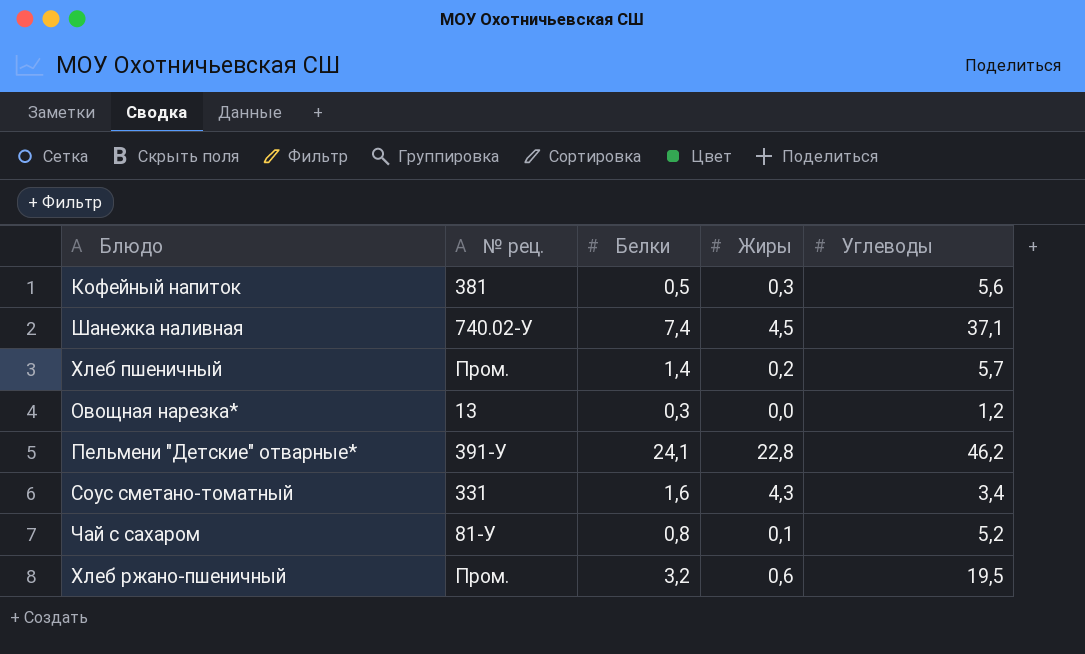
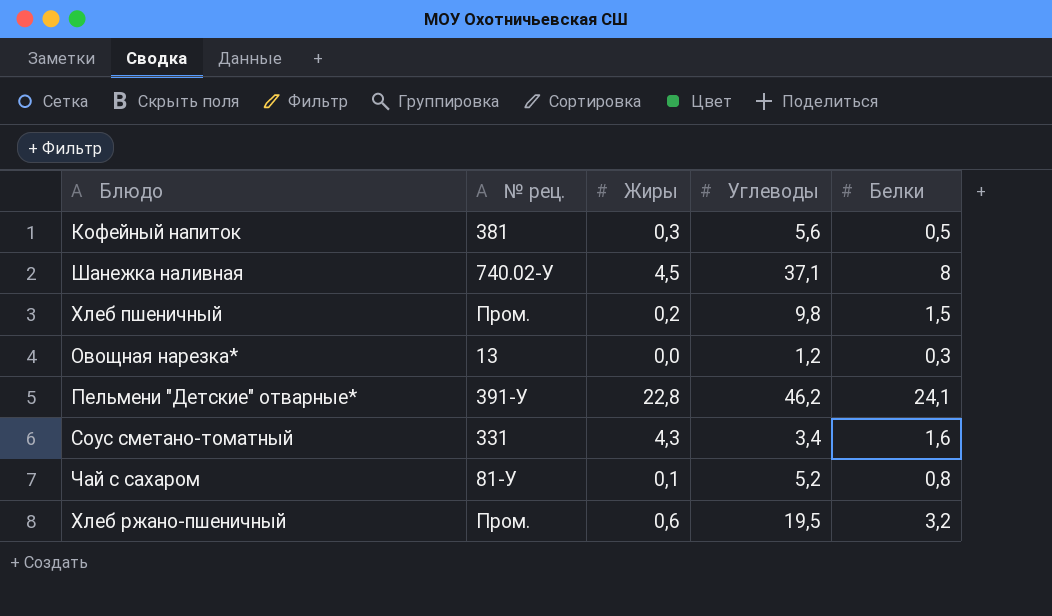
column Белки | position: 3 -> 5
Шанежка наливная | Белки: 7,4 -> 8
Хлеб пшеничный | Углеводы: 5,7 -> 9,8
Хлеб пшеничный | Белки: 1,4 -> 1,5

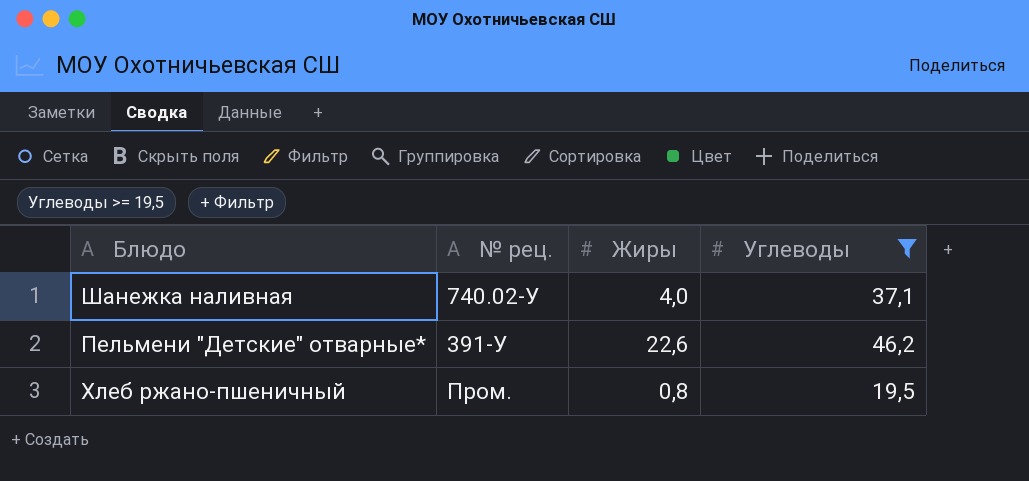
filter: none -> Углеводы >= 19,5
column Белки | position: 5 -> none
Шанежка наливная | Жиры: 4,5 -> 4,0
Пельмени "Детские" отварные* | Жиры: 22,8 -> 22,6
Хлеб ржано-пшеничный | Жиры: 0,6 -> 0,8

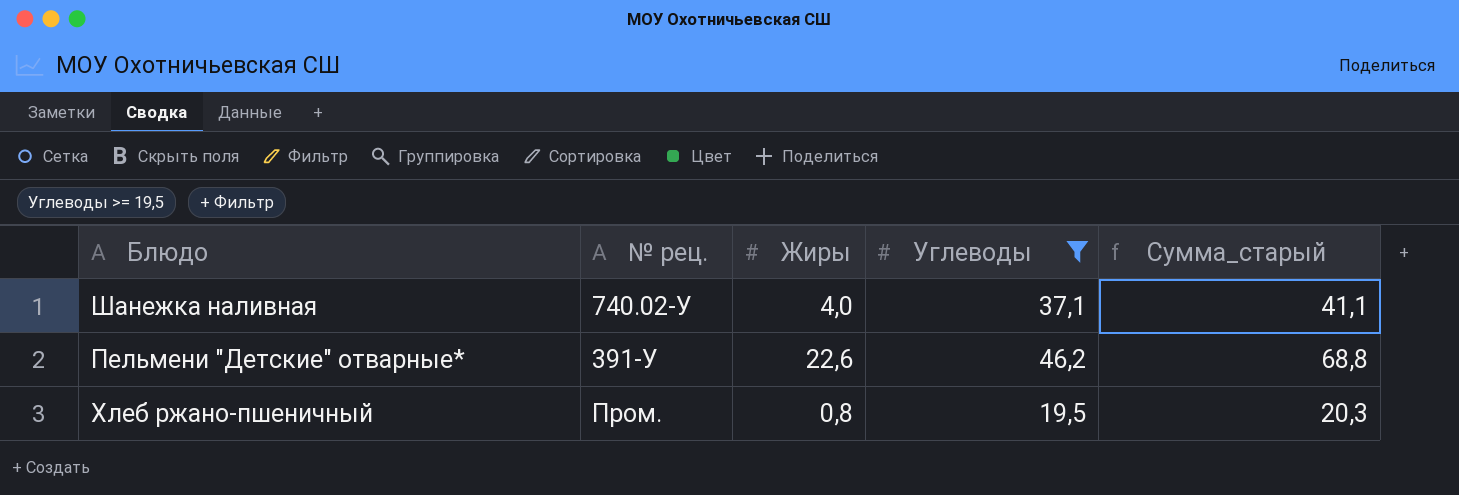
column Сумма_старый | formula: none -> [Жиры] + [Углеводы]

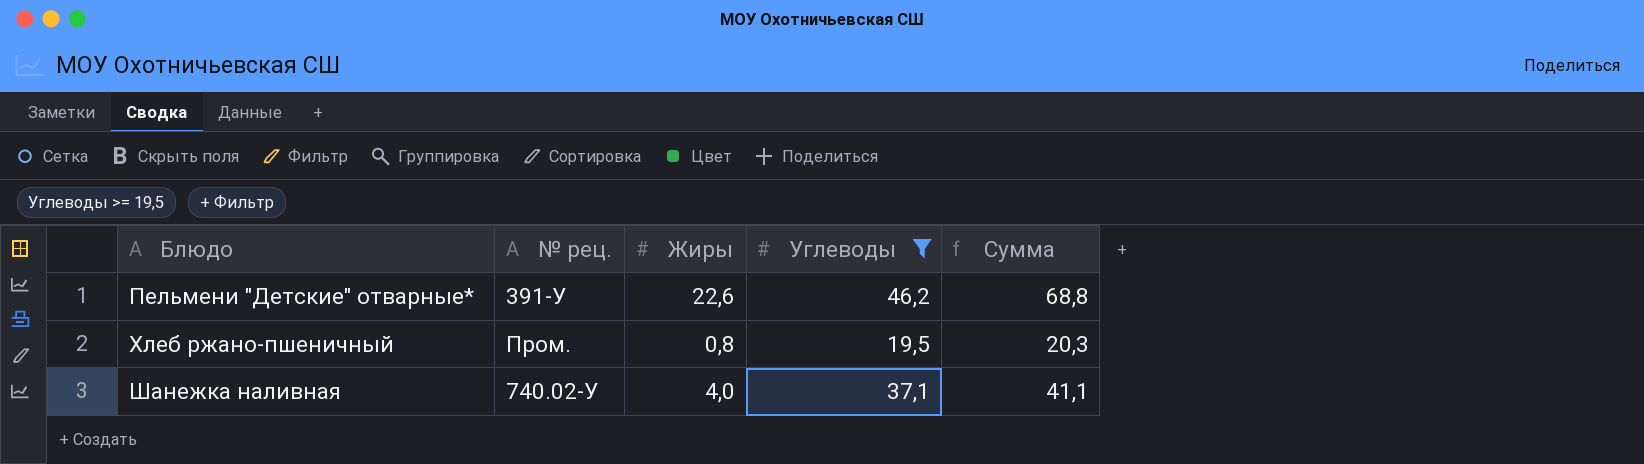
row order: none -> Блюдо ascending
column name: Сумма_старый -> Сумма

